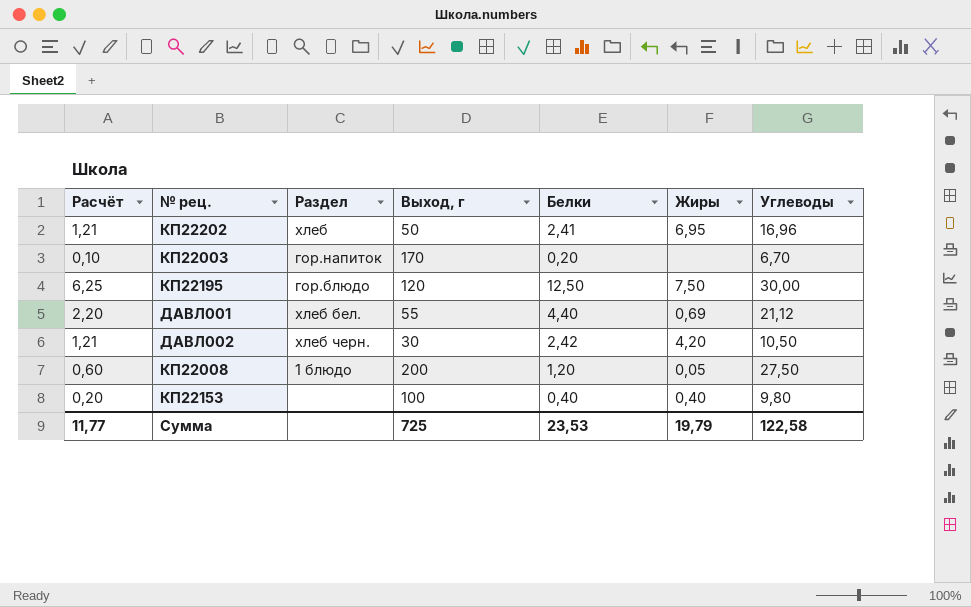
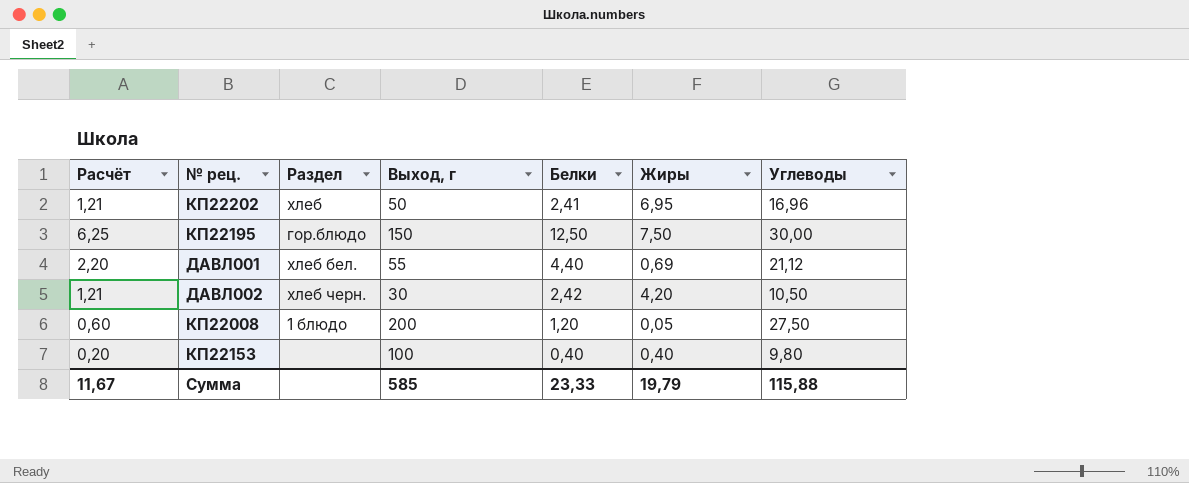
row КП22003: 0,10 | гор.напиток | 170 | 0,20 | none | 6,70 -> none
КП22195 | Выход, г: 120 -> 150
Сумма | Расчёт: 11,77 -> 11,67
Сумма | Выход, г: 725 -> 585
Сумма | Белки: 23,53 -> 23,33
Сумма | Углеводы: 122,58 -> 115,88

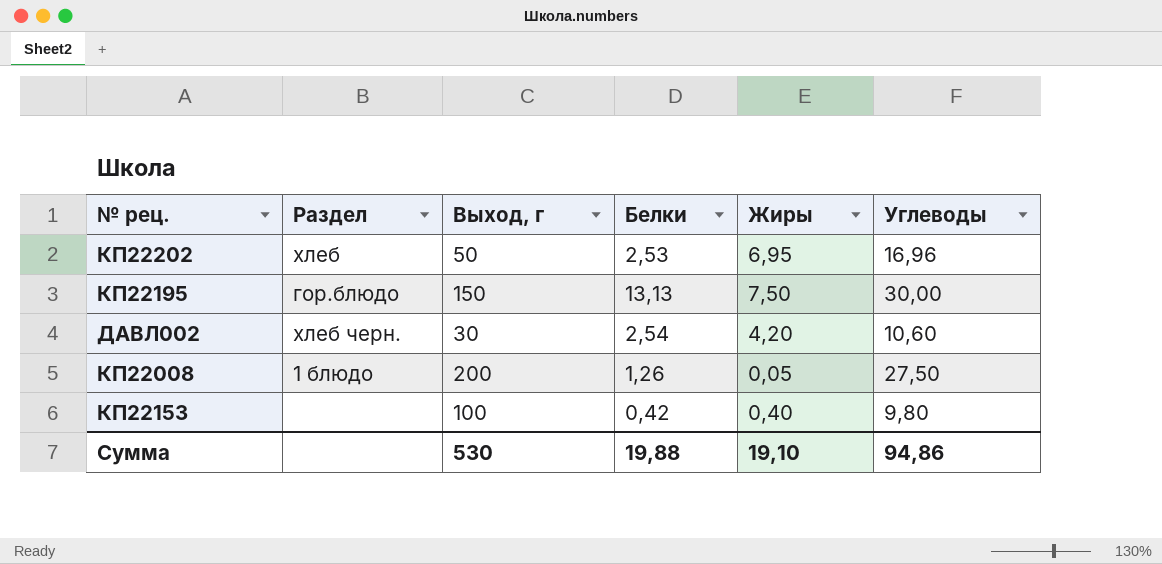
column Расчёт | formula: [Белки] * 0,5 -> none
row ДАВЛ001: 2,20 | хлеб бел. | 55 | 4,40 | 0,69 | 21,12 -> none
КП22202 | Белки: 2,41 -> 2,53
КП22195 | Белки: 12,50 -> 13,13
ДАВЛ002 | Белки: 2,42 -> 2,54
ДАВЛ002 | Углеводы: 10,50 -> 10,60
КП22008 | Белки: 1,20 -> 1,26
КП22153 | Белки: 0,40 -> 0,42
Сумма | Выход, г: 585 -> 530
Сумма | Белки: 23,33 -> 19,88
Сумма | Жиры: 19,79 -> 19,10
Сумма | Углеводы: 115,88 -> 94,86

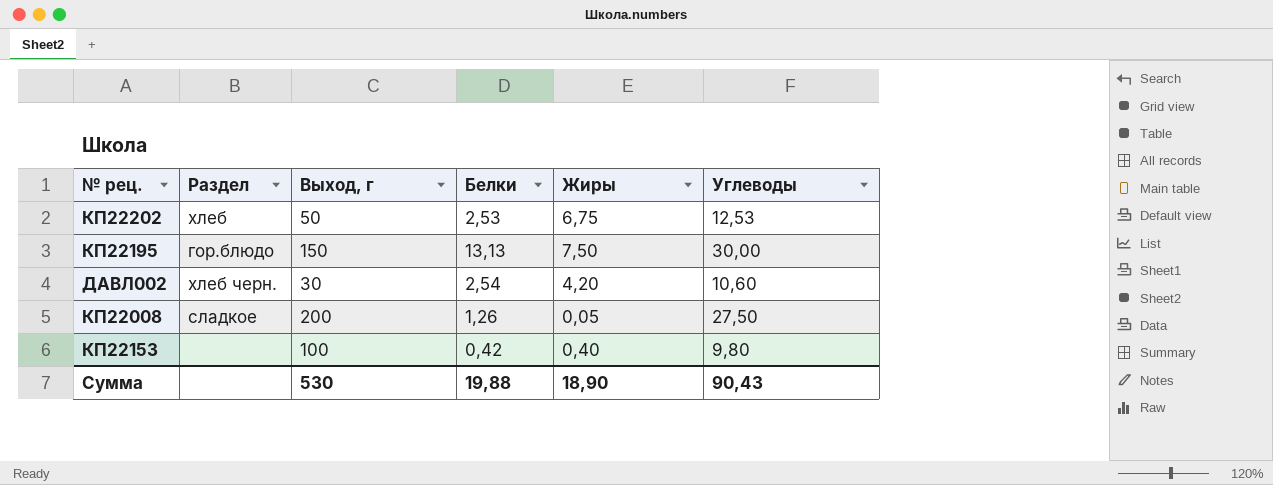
КП22202 | Жиры: 6,95 -> 6,75
КП22202 | Углеводы: 16,96 -> 12,53
КП22008 | Раздел: 1 блюдо -> сладкое
Сумма | Жиры: 19,10 -> 18,90
Сумма | Углеводы: 94,86 -> 90,43

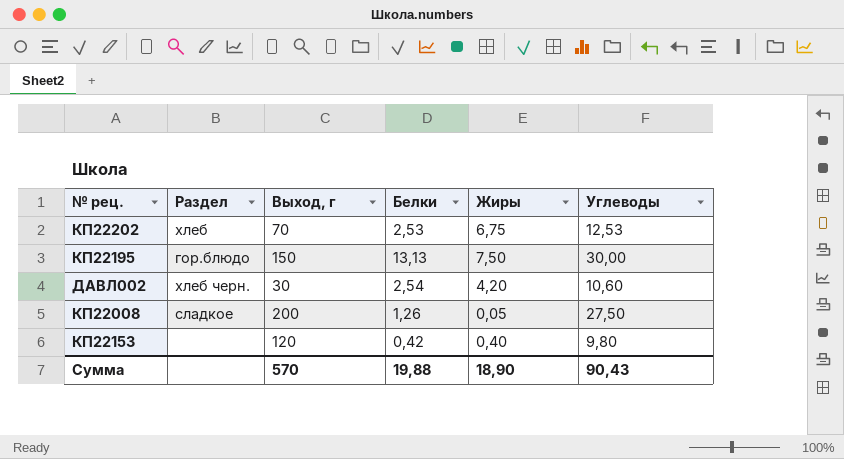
КП22202 | Выход, г: 50 -> 70
КП22153 | Выход, г: 100 -> 120
Сумма | Выход, г: 530 -> 570

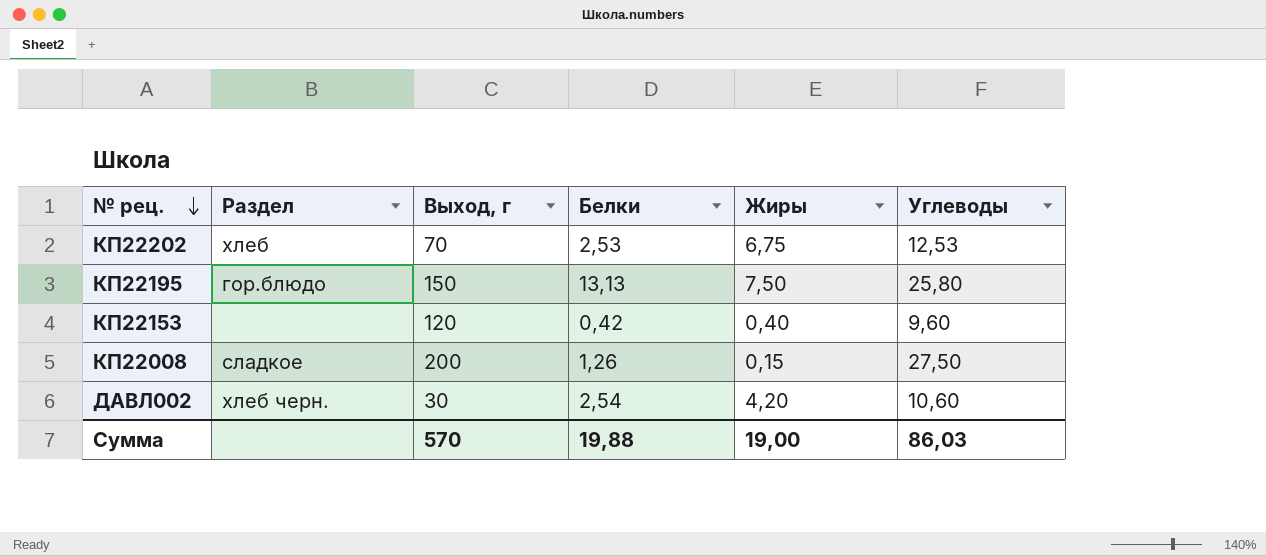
row order: none -> № рец. descending
КП22195 | Углеводы: 30,00 -> 25,80
КП22153 | Углеводы: 9,80 -> 9,60
КП22008 | Жиры: 0,05 -> 0,15
Сумма | Жиры: 18,90 -> 19,00
Сумма | Углеводы: 90,43 -> 86,03

